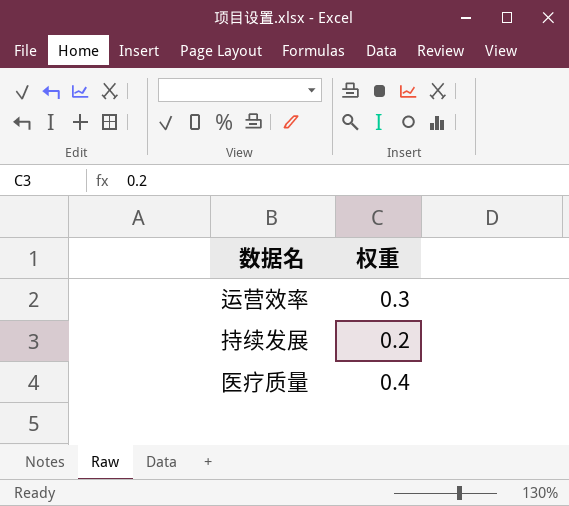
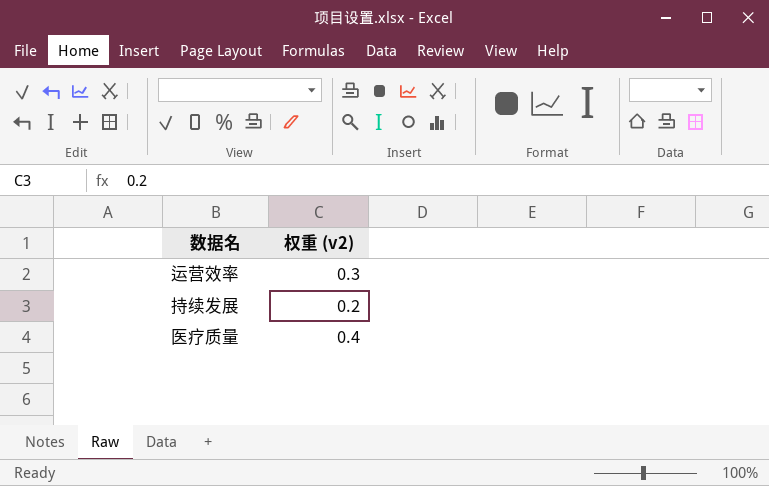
column name: 权重 -> 权重 (v2)

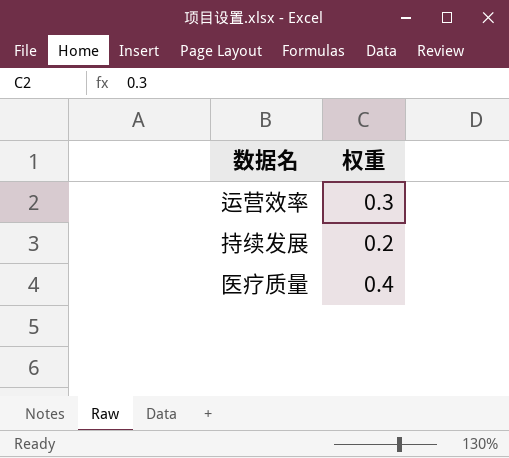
column name: 权重 (v2) -> 权重

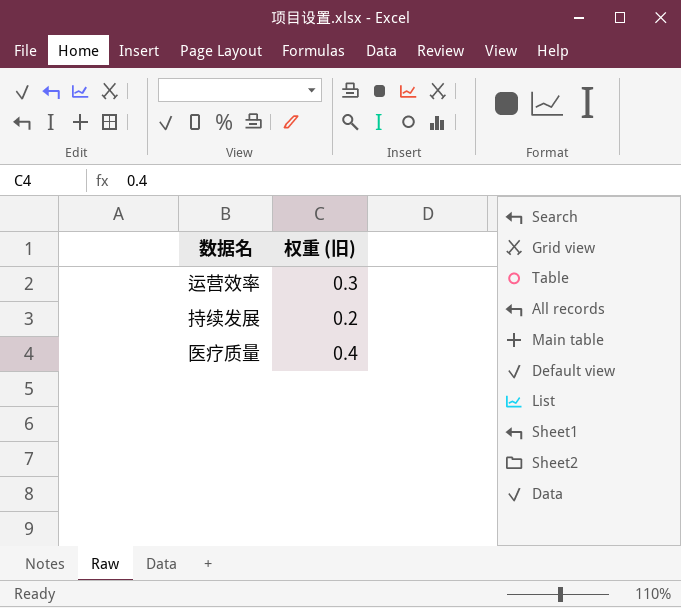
column name: 权重 -> 权重 (旧)

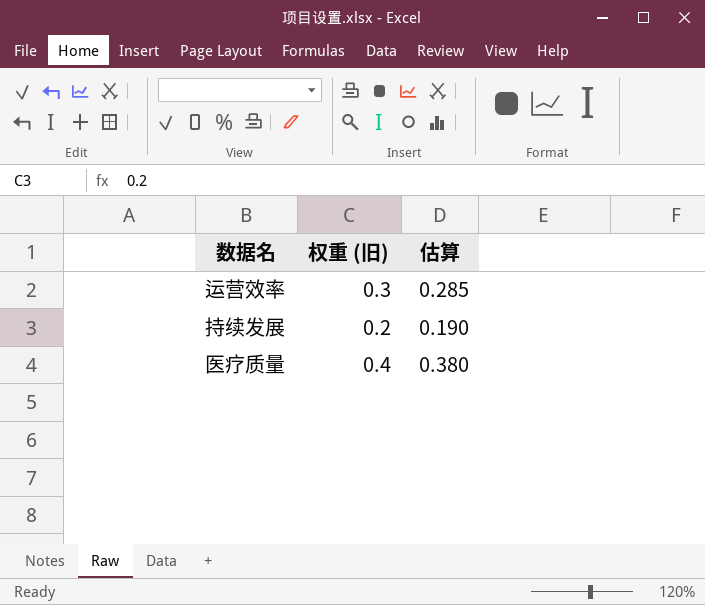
column 估算 | formula: none -> [权重 (旧)] * 0.95

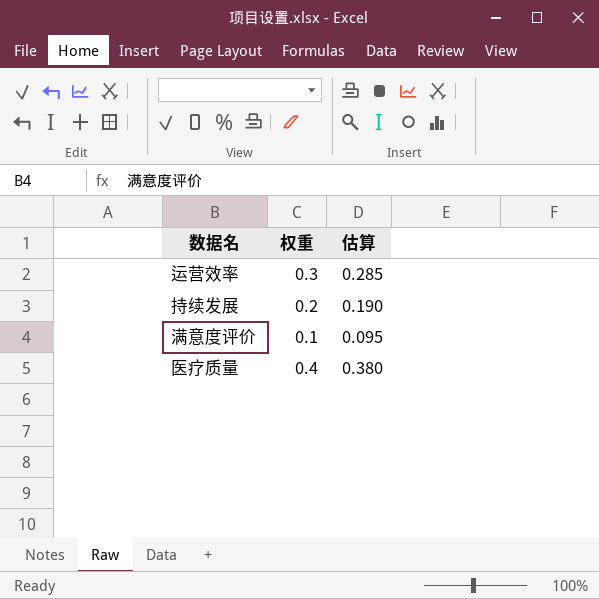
column name: 权重 (旧) -> 权重
row 满意度评价: none -> 0.1 | 0.095

